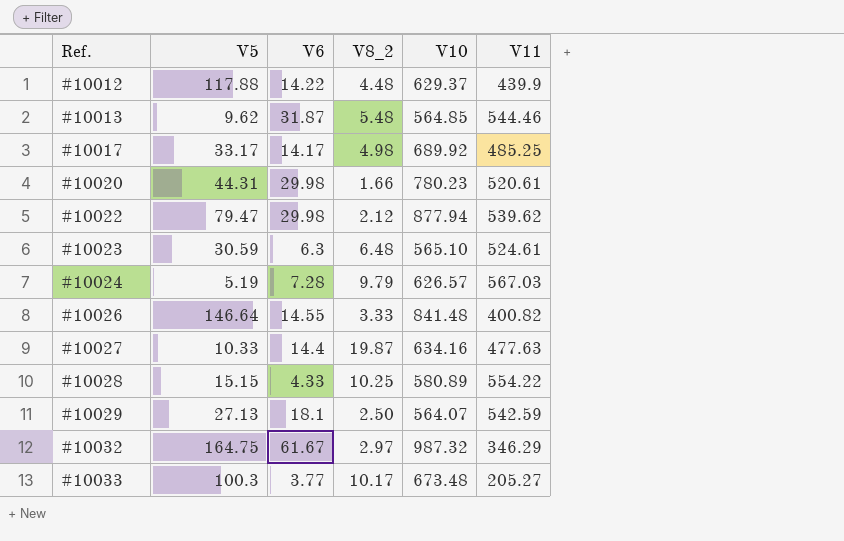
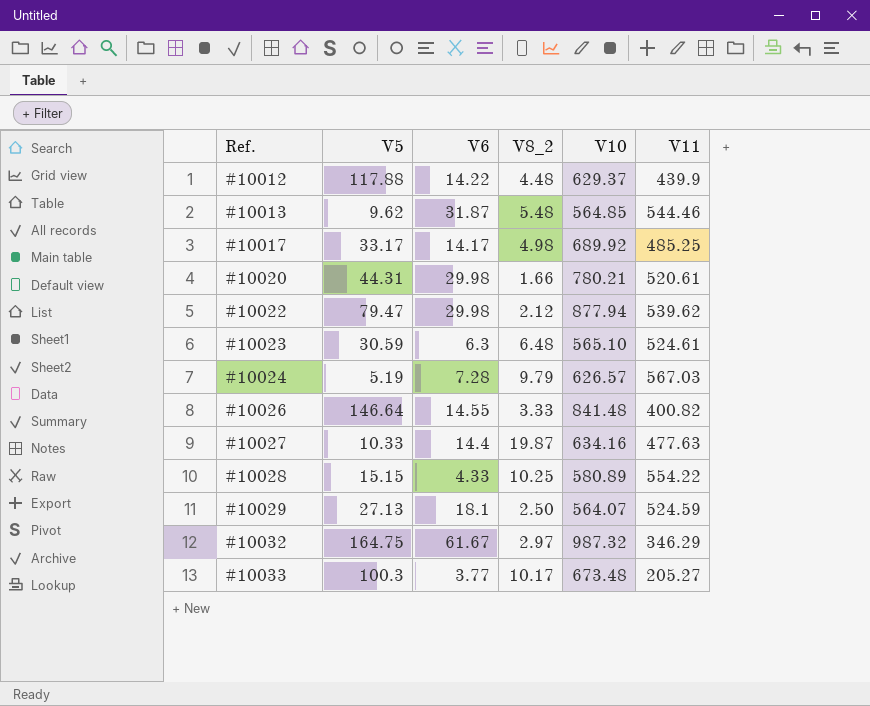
#10020 | V10: 780.23 -> 780.21
#10029 | V11: 542.59 -> 524.59

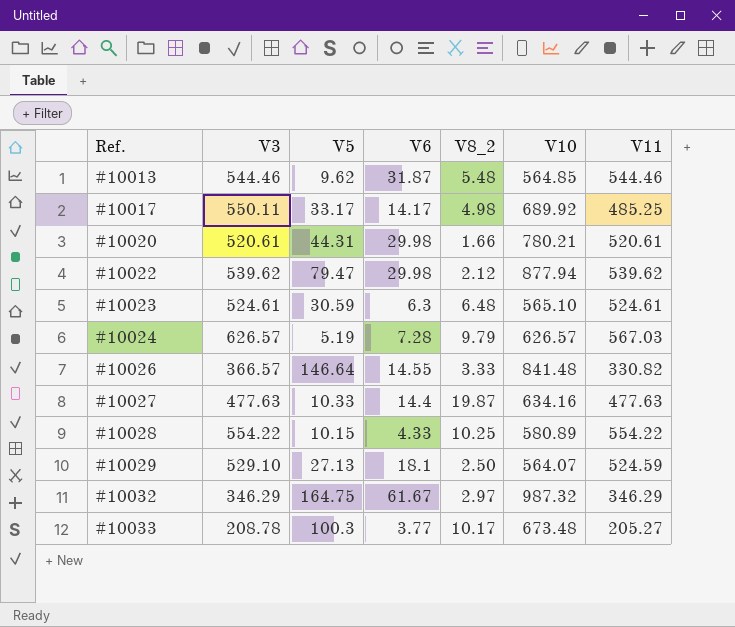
column V3 | position: none -> 2
row #10012: 117.88 | 14.22 | 4.48 | 629.37 | 439.9 -> none
#10026 | V11: 400.82 -> 330.82
#10028 | V5: 15.15 -> 10.15

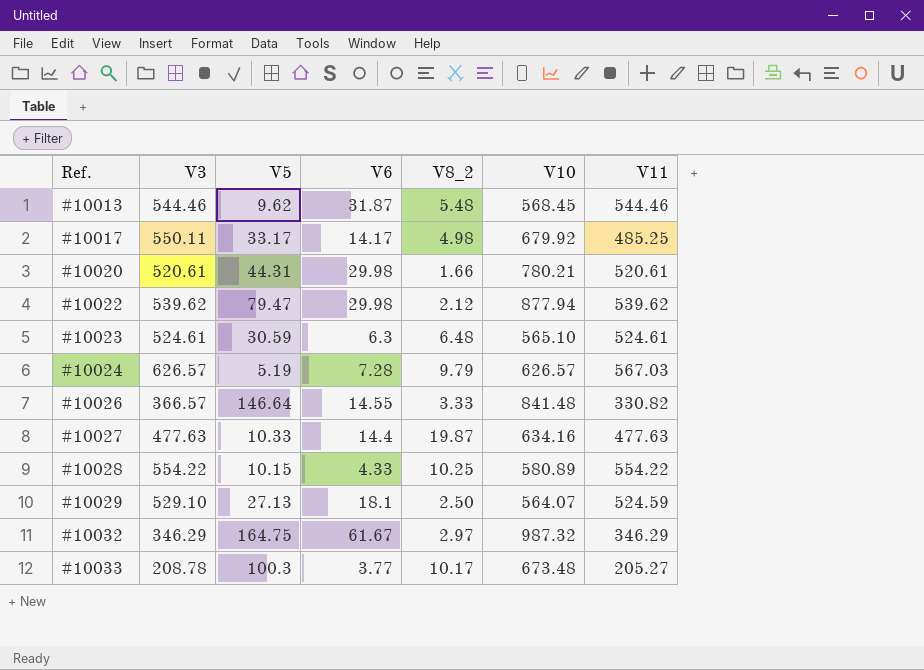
#10013 | V10: 564.85 -> 568.45
#10017 | V10: 689.92 -> 679.92

